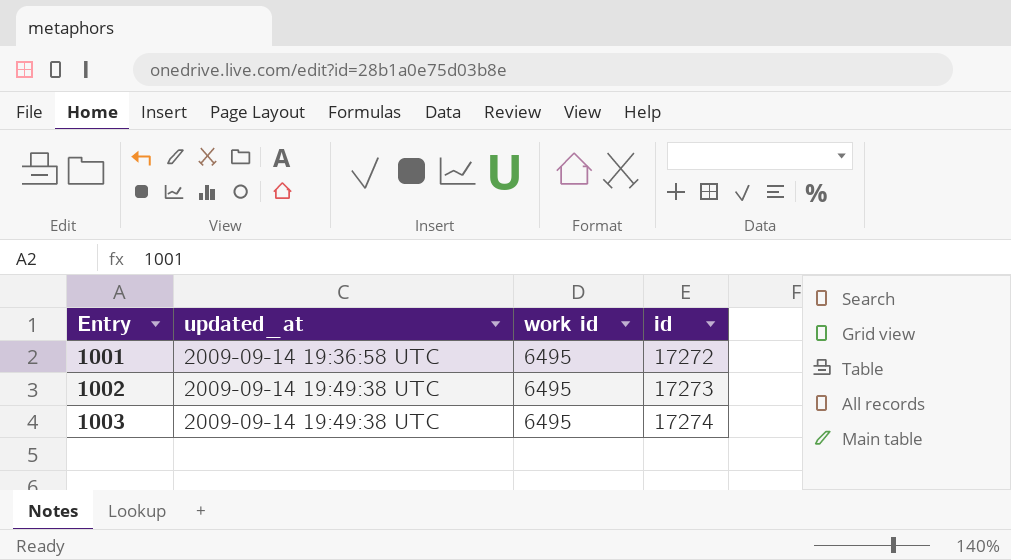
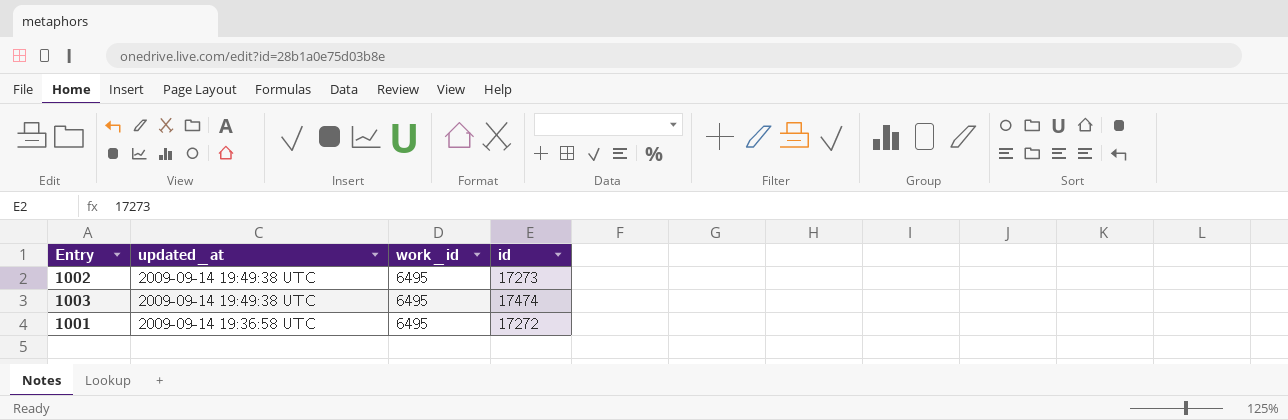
row order: Entry ascending -> updated_at descending
column name: work id -> work_id
1003 | id: 17274 -> 17474

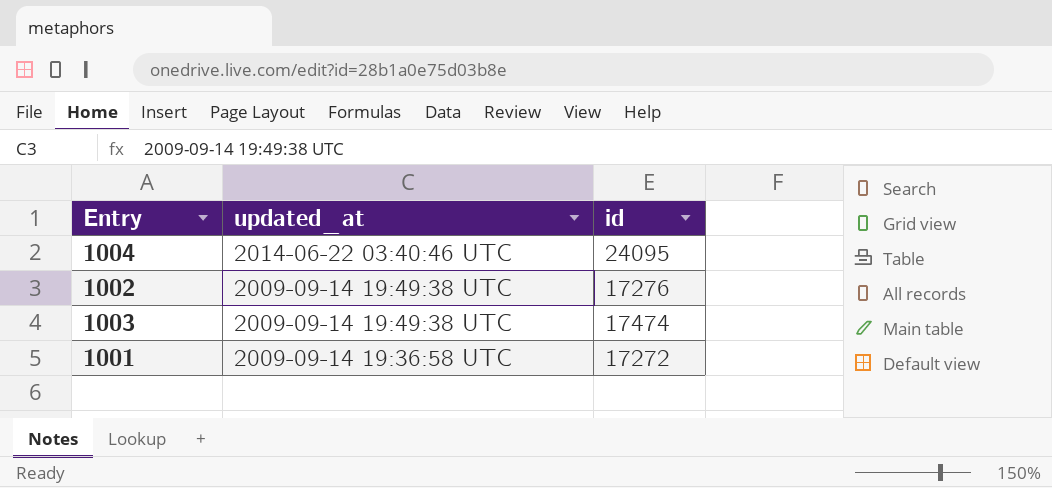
column work_id | position: 3 -> none
row 1004: none -> 2014-06-22 03:40:46 UTC | 24095
1002 | id: 17273 -> 17276

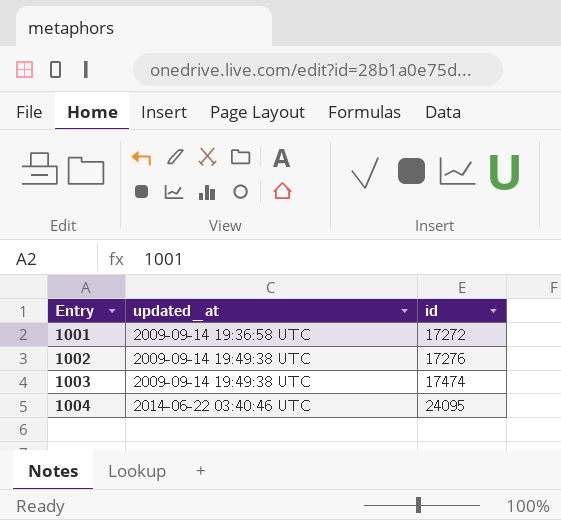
row order: updated_at descending -> Entry ascending

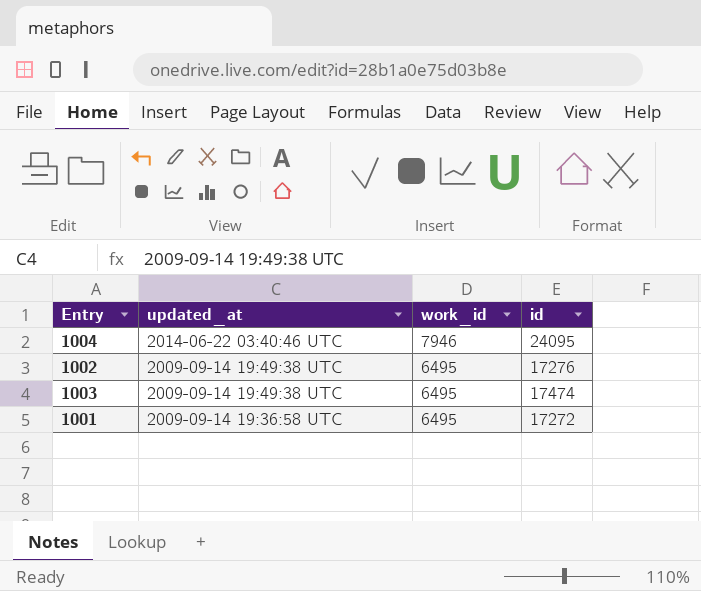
row order: Entry ascending -> updated_at descending
column work_id | position: none -> 3

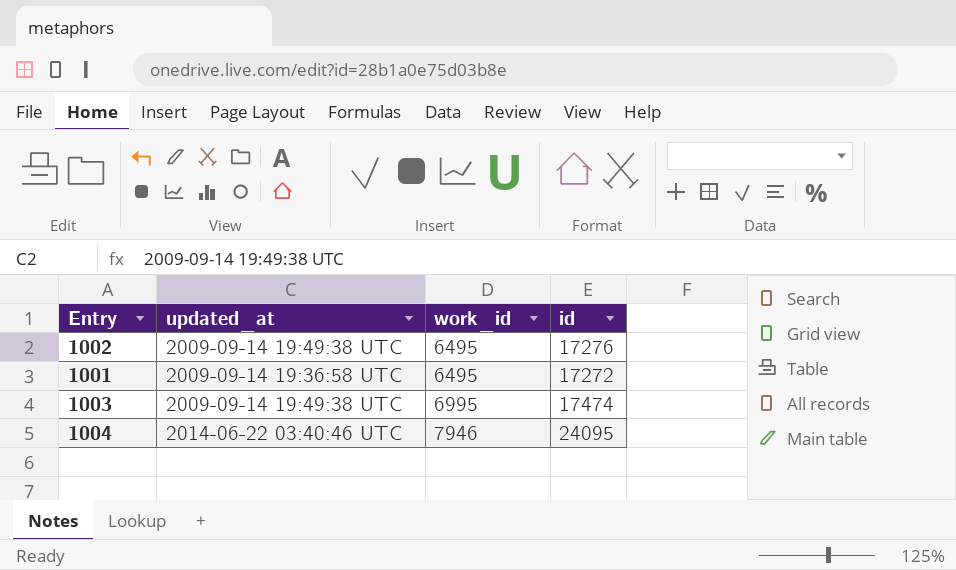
row order: updated_at descending -> work_id ascending
1003 | work_id: 6495 -> 6995

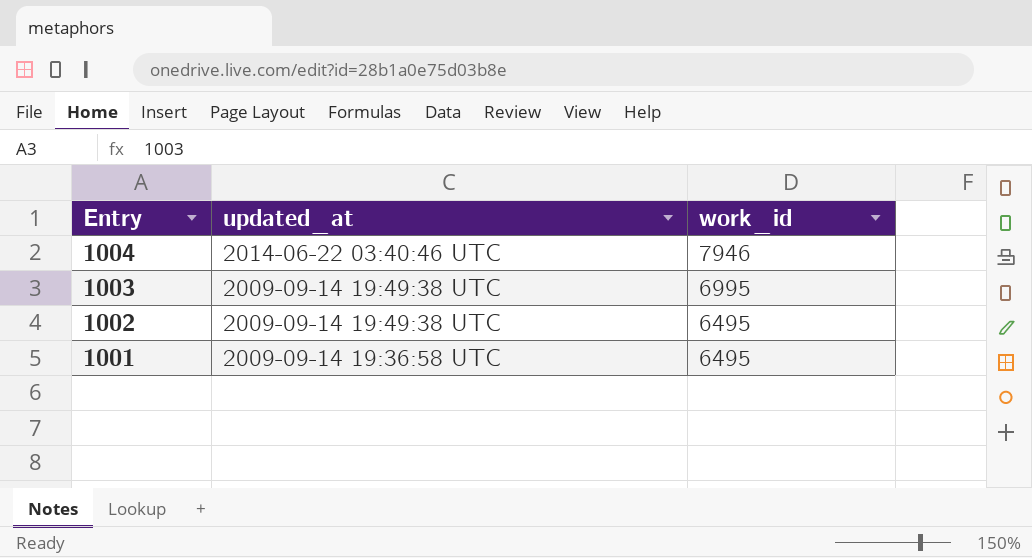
row order: work_id ascending -> Entry descending
column id | position: 4 -> none

